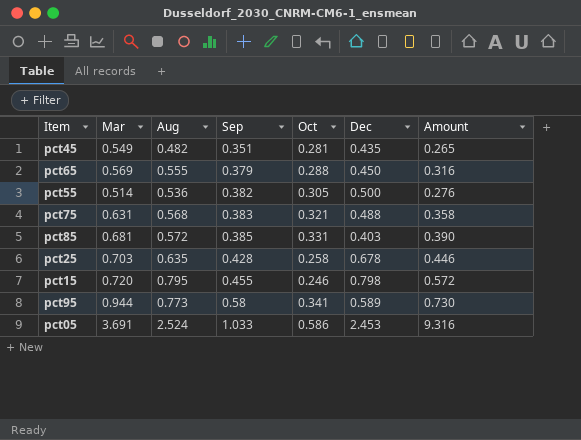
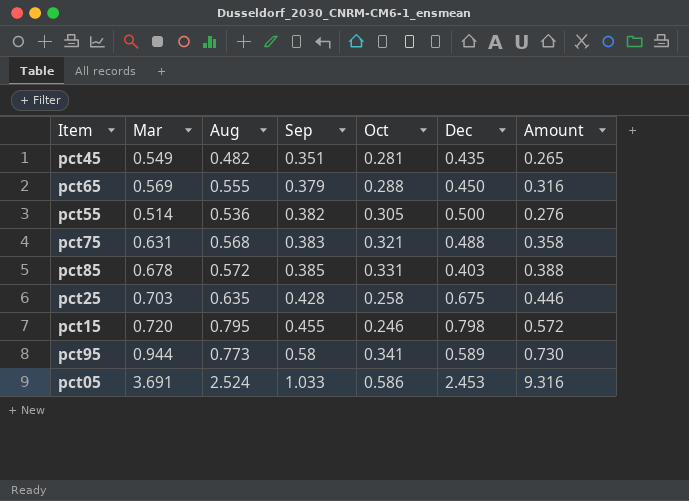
pct85 | Mar: 0.681 -> 0.678
pct85 | Amount: 0.390 -> 0.388
pct25 | Dec: 0.678 -> 0.675

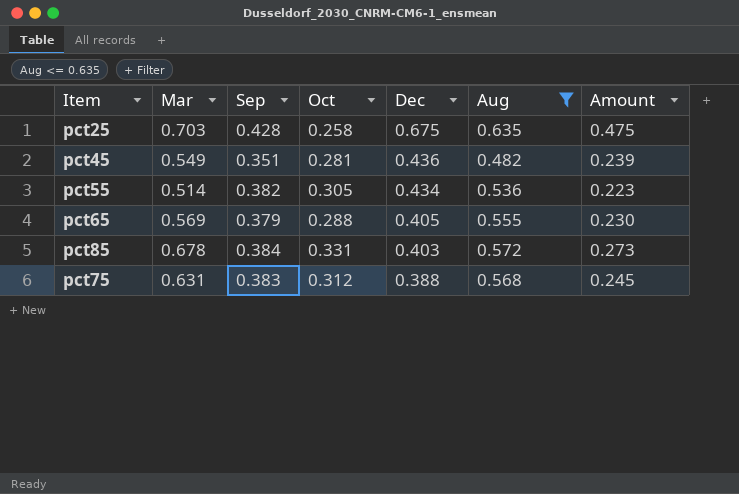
filter: none -> Aug <= 0.635
row order: Sep ascending -> Dec descending
column Aug | position: 3 -> 6
column Amount | formula: [Mar] * [Aug] -> [Mar] * [Dec]
pct45 | Dec: 0.435 -> 0.436
pct55 | Dec: 0.500 -> 0.434
pct65 | Dec: 0.450 -> 0.405
pct85 | Sep: 0.385 -> 0.384
pct75 | Oct: 0.321 -> 0.312
pct75 | Dec: 0.488 -> 0.388

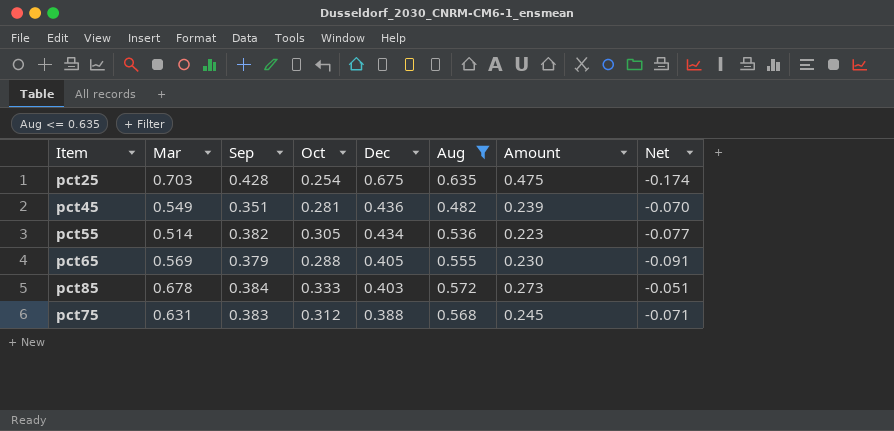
column Net | formula: none -> [Oct] - [Sep]
pct25 | Oct: 0.258 -> 0.254
pct85 | Oct: 0.331 -> 0.333

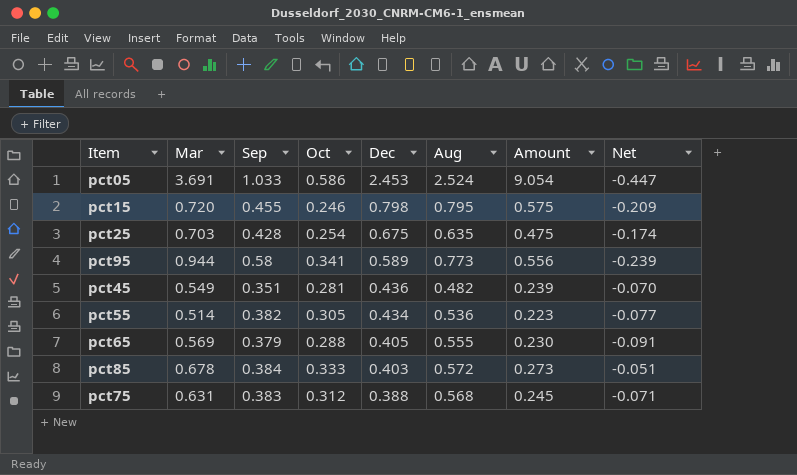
filter: Aug <= 0.635 -> none

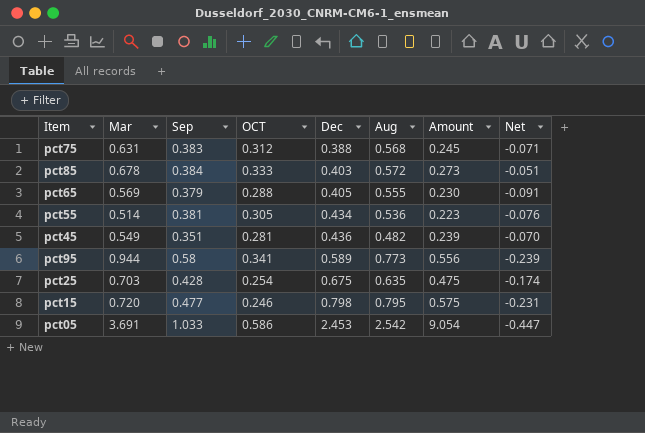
row order: Dec descending -> Dec ascending
column name: Oct -> OCT
pct55 | Sep: 0.382 -> 0.381
pct55 | Net: -0.077 -> -0.076
pct15 | Sep: 0.455 -> 0.477
pct15 | Net: -0.209 -> -0.231
pct05 | Aug: 2.524 -> 2.542

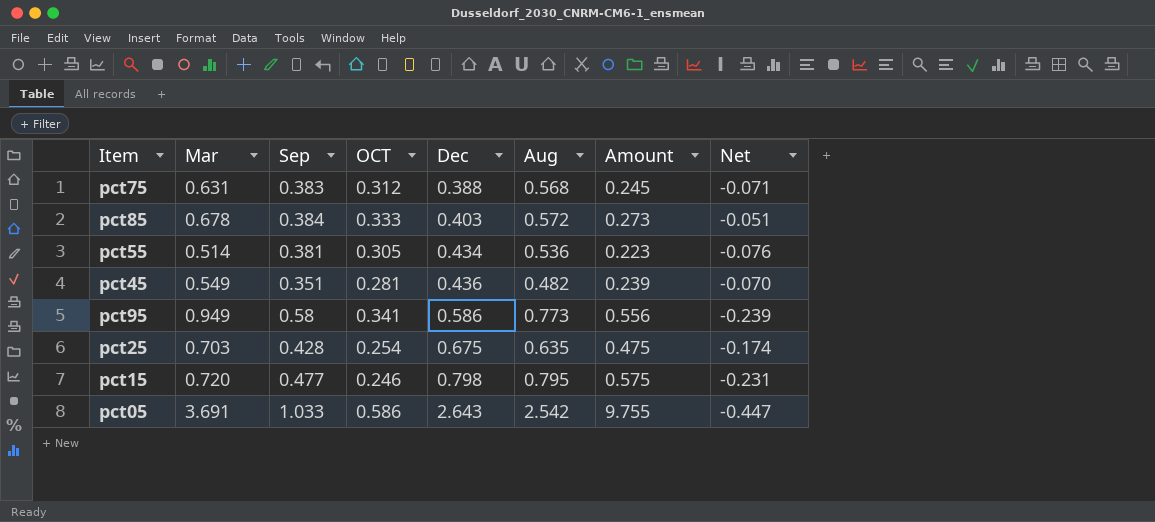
row pct65: 0.569 | 0.379 | 0.288 | 0.405 | 0.555 | 0.230 | -0.091 -> none
pct95 | Mar: 0.944 -> 0.949
pct95 | Dec: 0.589 -> 0.586
pct05 | Dec: 2.453 -> 2.643
pct05 | Amount: 9.054 -> 9.755

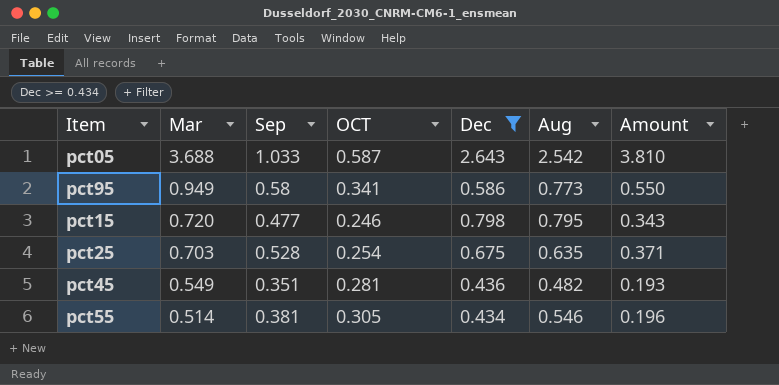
filter: none -> Dec >= 0.434
row order: Dec ascending -> Mar descending
column Net | formula: [OCT] - [Sep] -> none
column Amount | formula: [Mar] * [Dec] -> [Mar] * [Sep]
pct05 | Mar: 3.691 -> 3.688
pct05 | OCT: 0.586 -> 0.587
pct25 | Sep: 0.428 -> 0.528
pct55 | Aug: 0.536 -> 0.546

